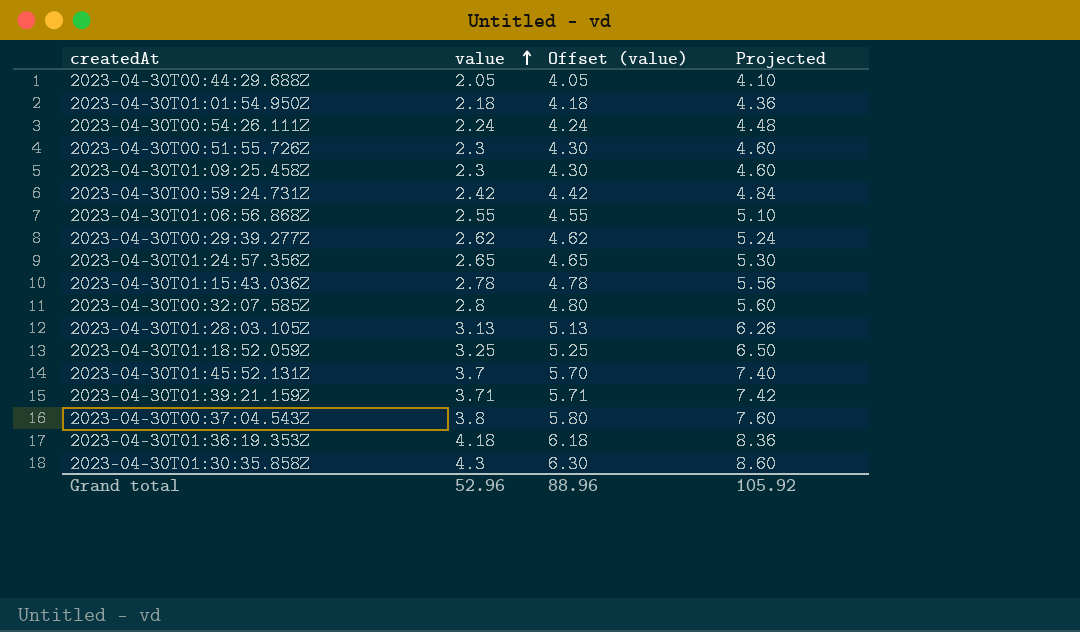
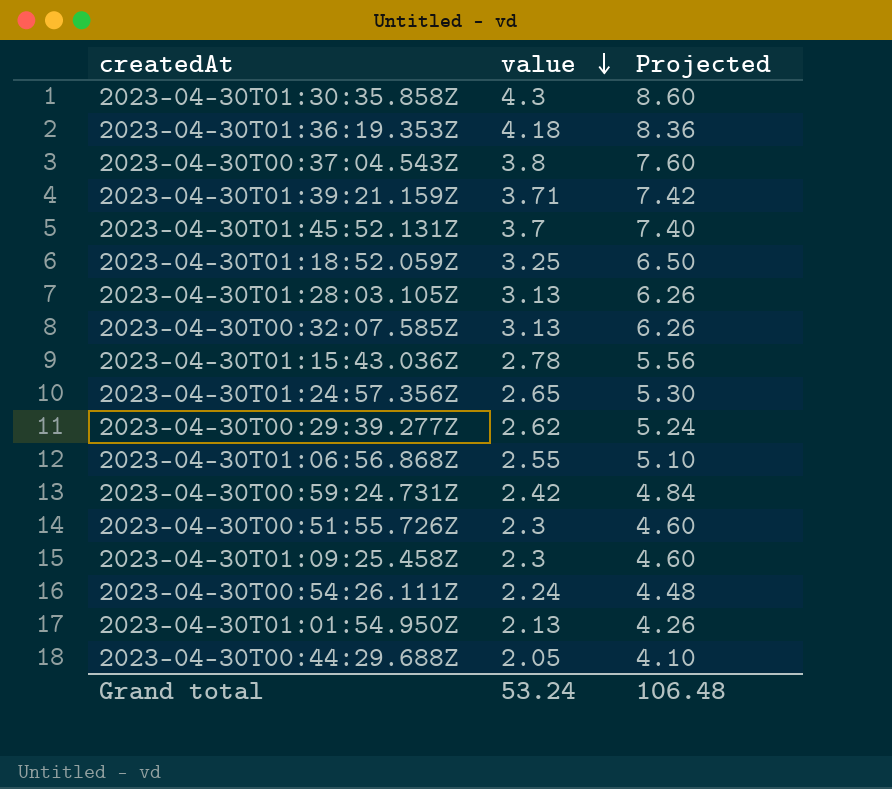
row order: value ascending -> value descending
column Offset (value) | formula: [value] + 2 -> none
2023-04-30T00:32:07.585Z | value: 2.8 -> 3.13
2023-04-30T00:32:07.585Z | Projected: 5.60 -> 6.26
2023-04-30T01:01:54.950Z | value: 2.18 -> 2.13
2023-04-30T01:01:54.950Z | Projected: 4.36 -> 4.26
Grand total | value: 52.96 -> 53.24
Grand total | Projected: 105.92 -> 106.48

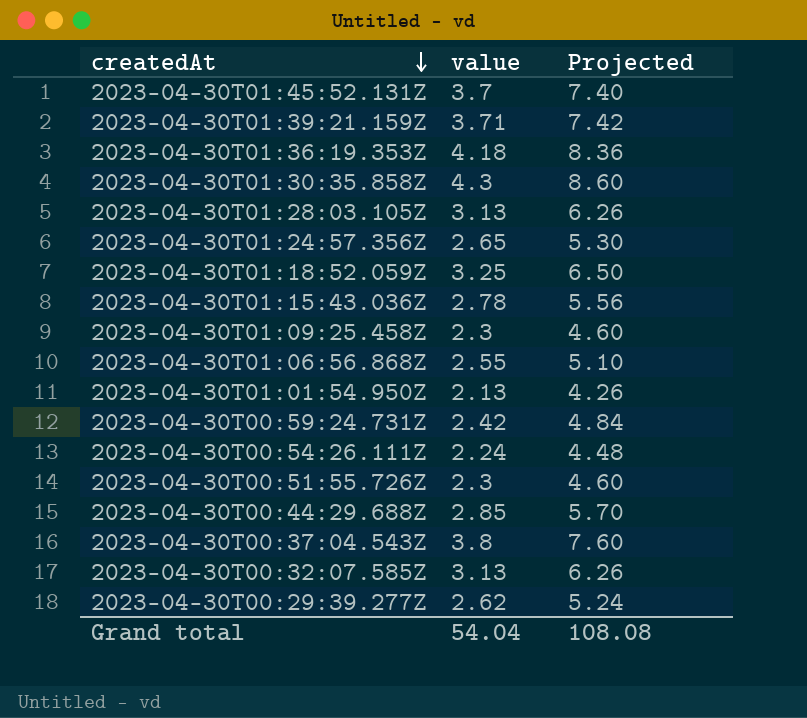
row order: value descending -> createdAt descending
2023-04-30T00:44:29.688Z | value: 2.05 -> 2.85
2023-04-30T00:44:29.688Z | Projected: 4.10 -> 5.70
Grand total | value: 53.24 -> 54.04
Grand total | Projected: 106.48 -> 108.08

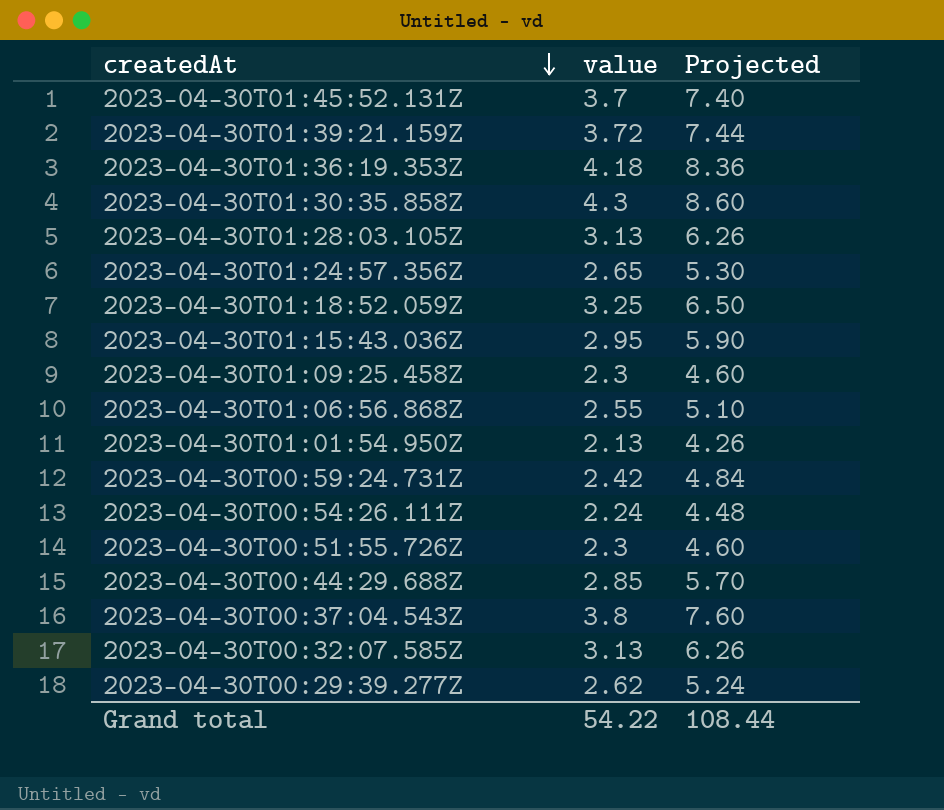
2023-04-30T01:39:21.159Z | value: 3.71 -> 3.72
2023-04-30T01:39:21.159Z | Projected: 7.42 -> 7.44
2023-04-30T01:15:43.036Z | value: 2.78 -> 2.95
2023-04-30T01:15:43.036Z | Projected: 5.56 -> 5.90
Grand total | value: 54.04 -> 54.22
Grand total | Projected: 108.08 -> 108.44

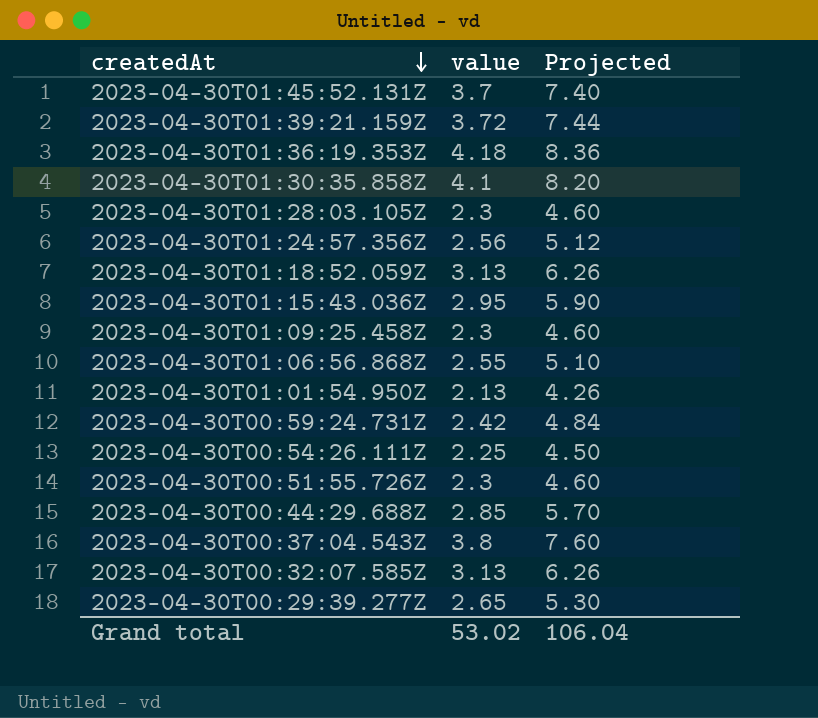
2023-04-30T01:30:35.858Z | value: 4.3 -> 4.1
2023-04-30T01:30:35.858Z | Projected: 8.60 -> 8.20
2023-04-30T01:28:03.105Z | value: 3.13 -> 2.3
2023-04-30T01:28:03.105Z | Projected: 6.26 -> 4.60
2023-04-30T01:24:57.356Z | value: 2.65 -> 2.56
2023-04-30T01:24:57.356Z | Projected: 5.30 -> 5.12
2023-04-30T01:18:52.059Z | value: 3.25 -> 3.13
2023-04-30T01:18:52.059Z | Projected: 6.50 -> 6.26
2023-04-30T00:54:26.111Z | value: 2.24 -> 2.25
2023-04-30T00:54:26.111Z | Projected: 4.48 -> 4.50
2023-04-30T00:29:39.277Z | value: 2.62 -> 2.65
2023-04-30T00:29:39.277Z | Projected: 5.24 -> 5.30
Grand total | value: 54.22 -> 53.02
Grand total | Projected: 108.44 -> 106.04

